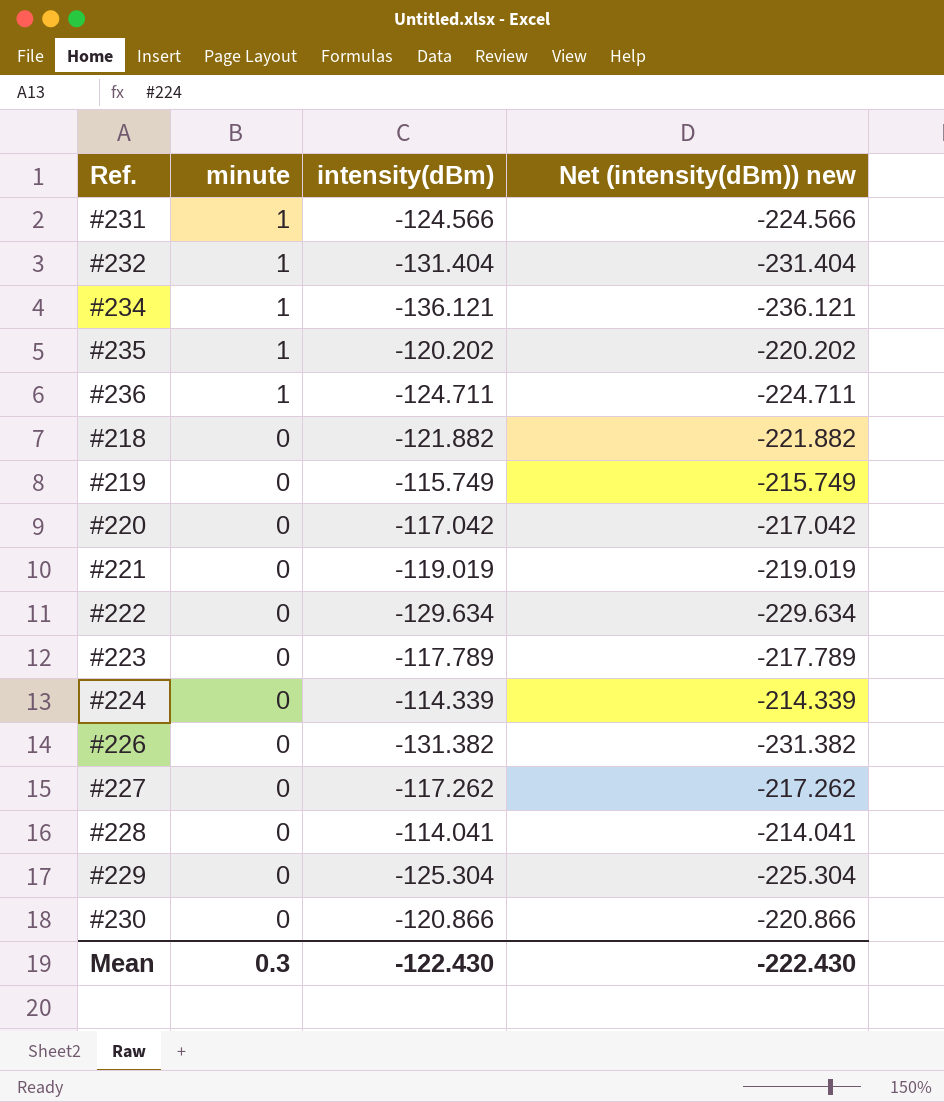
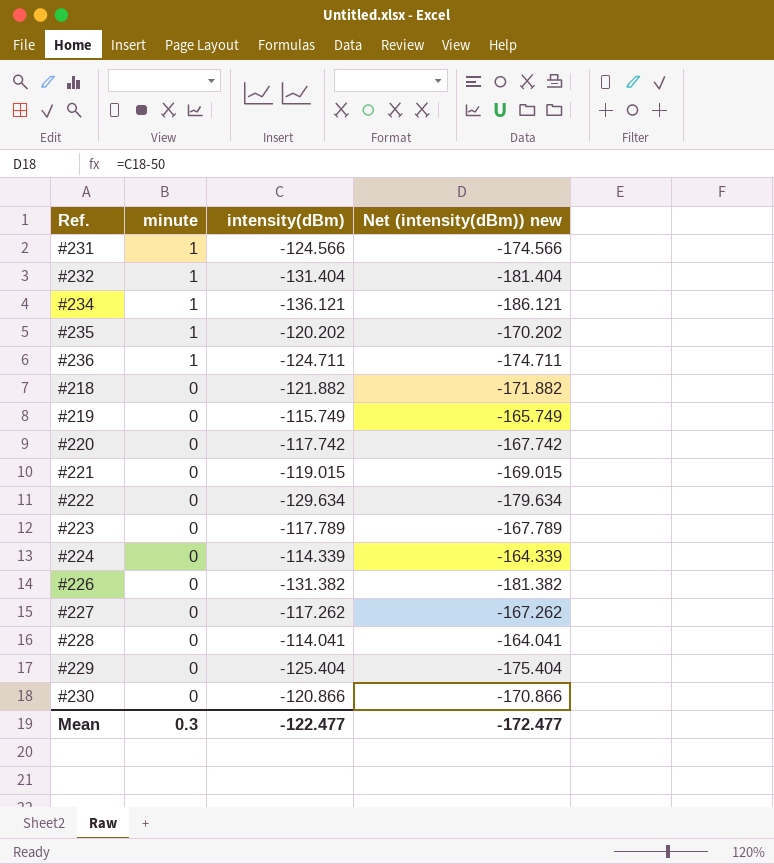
column Net (intensity(dBm)) new | formula: [intensity(dBm)] - 100 -> [intensity(dBm)] - 50
#220 | intensity(dBm): -117.042 -> -117.742
#221 | intensity(dBm): -119.019 -> -119.015
#229 | intensity(dBm): -125.304 -> -125.404
Mean | intensity(dBm): -122.430 -> -122.477
Mean | Net (intensity(dBm)) new: -222.430 -> -172.477

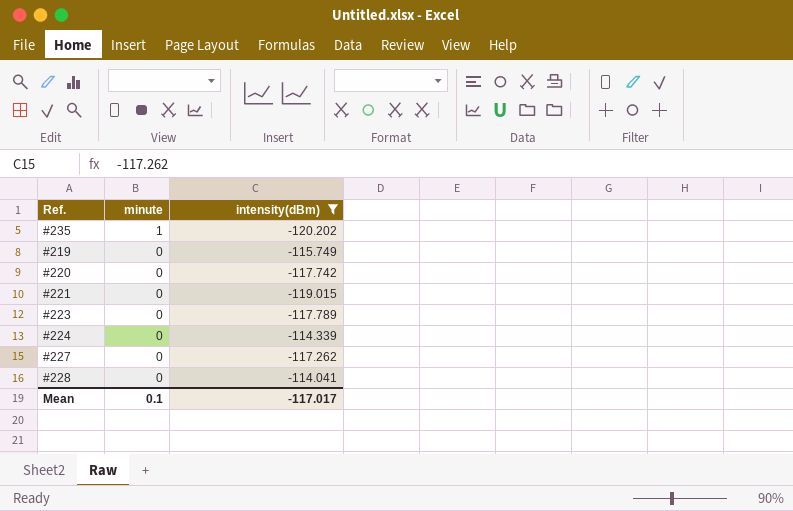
filter: none -> intensity(dBm) >= -120.202
column Net (intensity(dBm)) new | formula: [intensity(dBm)] - 50 -> none
Mean | minute: 0.3 -> 0.1
Mean | intensity(dBm): -122.477 -> -117.017

